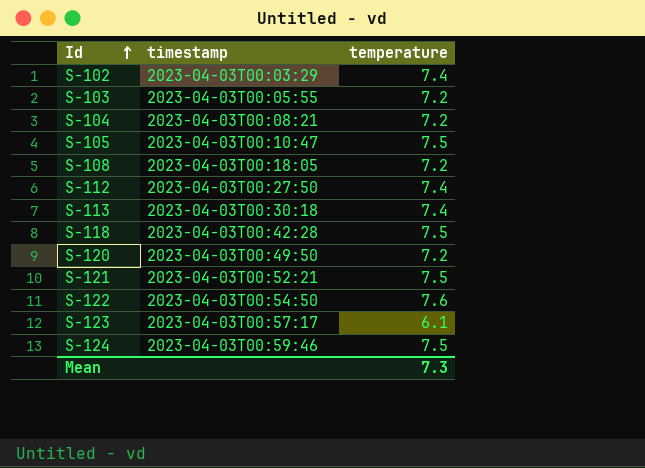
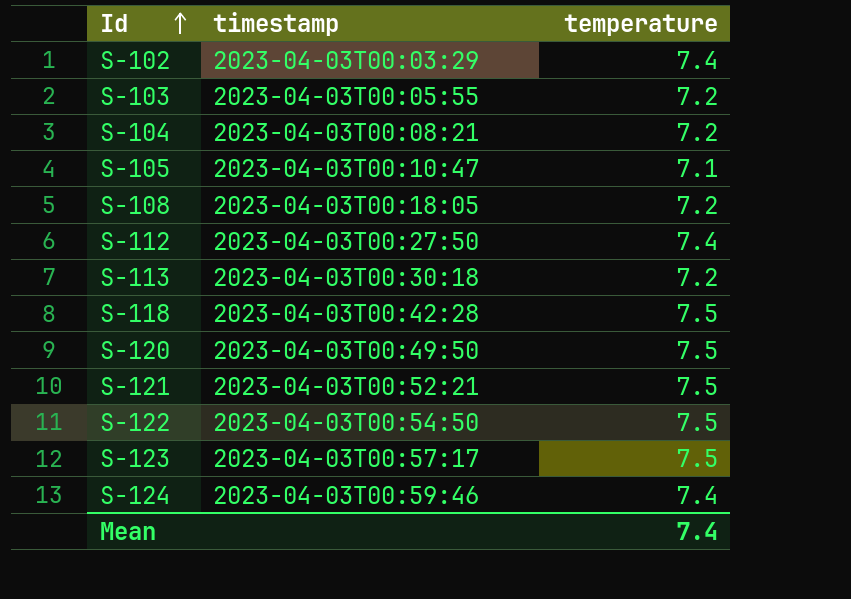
S-105 | temperature: 7.5 -> 7.1
S-113 | temperature: 7.4 -> 7.2
S-120 | temperature: 7.2 -> 7.5
S-122 | temperature: 7.6 -> 7.5
S-123 | temperature: 6.1 -> 7.5
S-124 | temperature: 7.5 -> 7.4
Mean | temperature: 7.3 -> 7.4

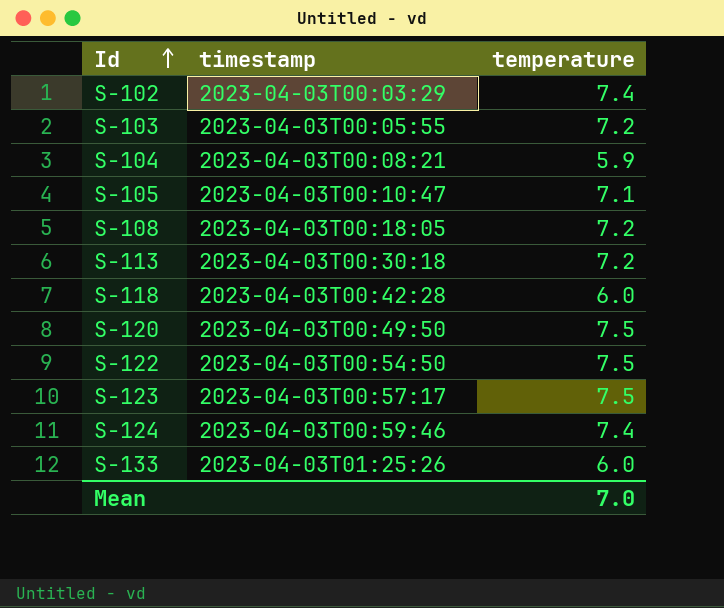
row S-112: 2023-04-03T00:27:50 | 7.4 -> none
row S-121: 2023-04-03T00:52:21 | 7.5 -> none
S-104 | temperature: 7.2 -> 5.9
S-118 | temperature: 7.5 -> 6.0
row S-133: none -> 2023-04-03T01:25:26 | 6.0
Mean | temperature: 7.4 -> 7.0

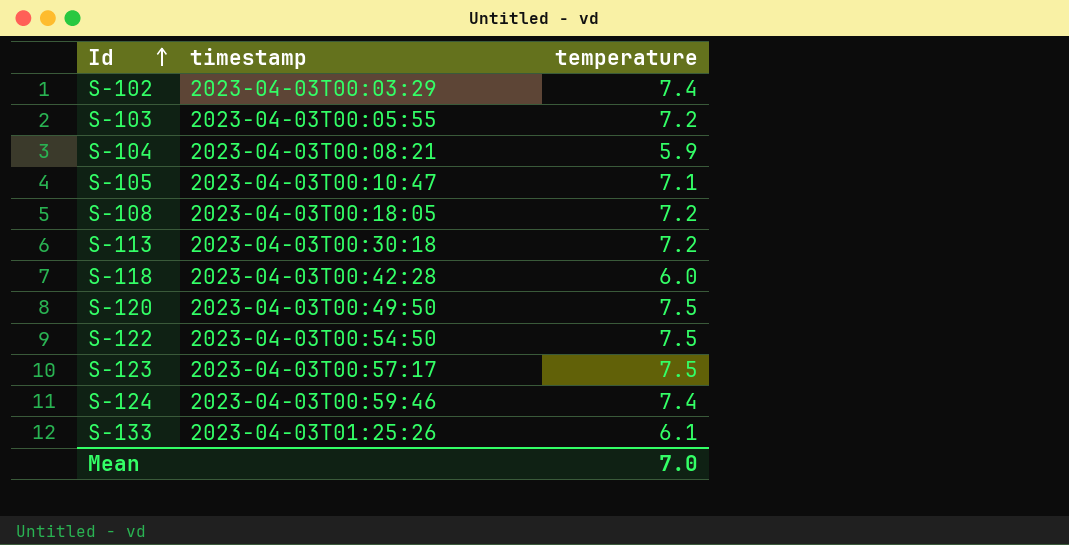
S-133 | temperature: 6.0 -> 6.1

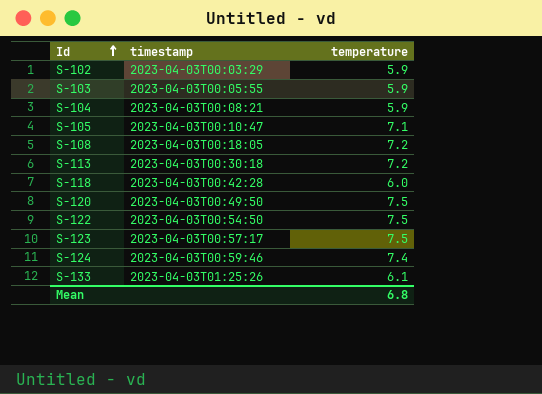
S-102 | temperature: 7.4 -> 5.9
S-103 | temperature: 7.2 -> 5.9
Mean | temperature: 7.0 -> 6.8

